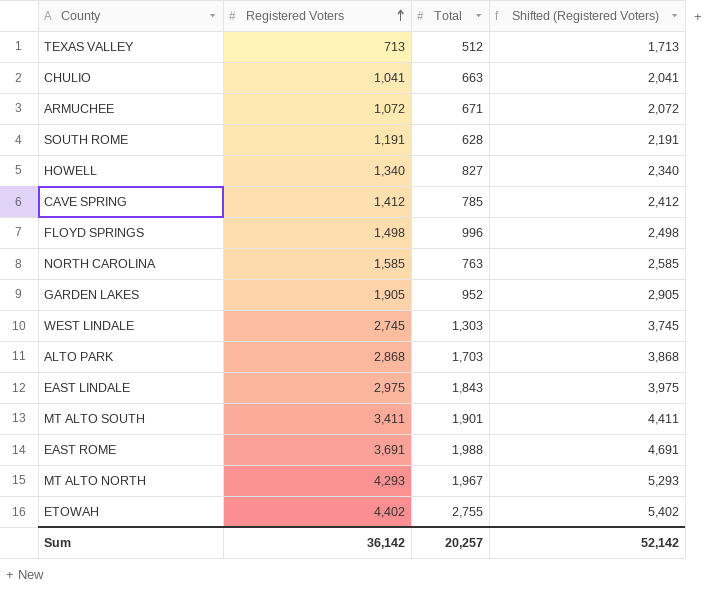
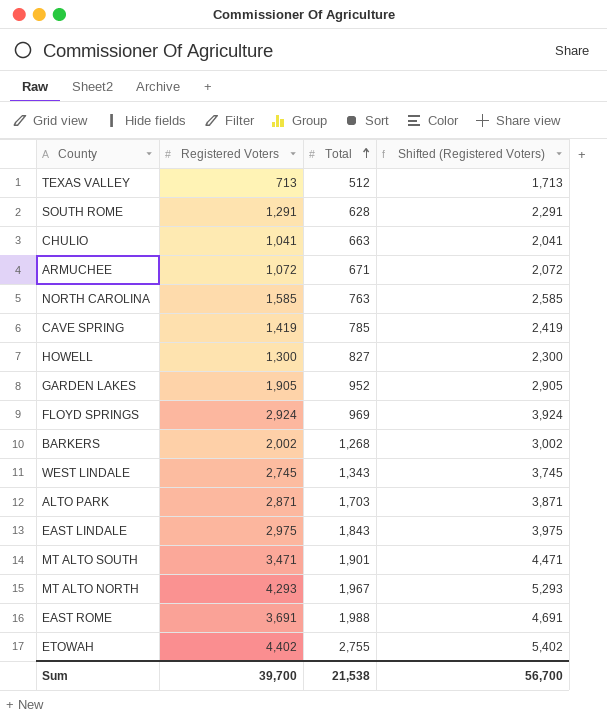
row order: Registered Voters ascending -> Total ascending
SOUTH ROME | Registered Voters: 1,191 -> 1,291
SOUTH ROME | Shifted (Registered Voters): 2,191 -> 2,291
CAVE SPRING | Registered Voters: 1,412 -> 1,419
CAVE SPRING | Shifted (Registered Voters): 2,412 -> 2,419
HOWELL | Registered Voters: 1,340 -> 1,300
HOWELL | Shifted (Registered Voters): 2,340 -> 2,300
FLOYD SPRINGS | Registered Voters: 1,498 -> 2,924
FLOYD SPRINGS | Total: 996 -> 969
FLOYD SPRINGS | Shifted (Registered Voters): 2,498 -> 3,924
row BARKERS: none -> 2,002 | 1,268 | 3,002
WEST LINDALE | Total: 1,303 -> 1,343
ALTO PARK | Registered Voters: 2,868 -> 2,871
ALTO PARK | Shifted (Registered Voters): 3,868 -> 3,871
MT ALTO SOUTH | Registered Voters: 3,411 -> 3,471
MT ALTO SOUTH | Shifted (Registered Voters): 4,411 -> 4,471
Sum | Registered Voters: 36,142 -> 39,700
Sum | Total: 20,257 -> 21,538
Sum | Shifted (Registered Voters): 52,142 -> 56,700

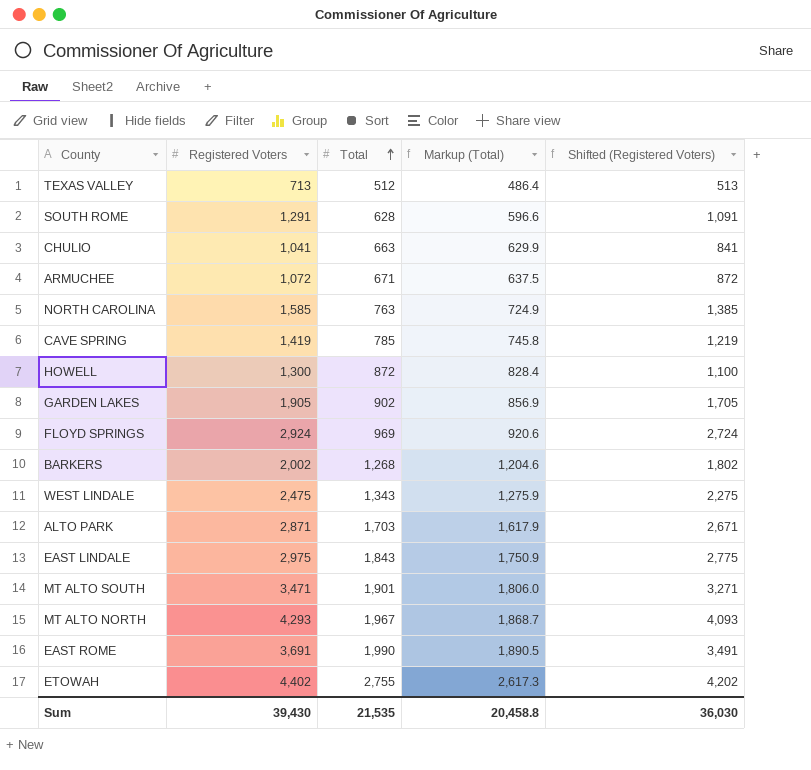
column Markup (Total) | formula: none -> [Total] * 0.95
column Shifted (Registered Voters) | formula: [Registered Voters] + 1000 -> [Registered Voters] - 200
HOWELL | Total: 827 -> 872
GARDEN LAKES | Total: 952 -> 902
WEST LINDALE | Registered Voters: 2,745 -> 2,475
EAST ROME | Total: 1,988 -> 1,990
Sum | Registered Voters: 39,700 -> 39,430
Sum | Total: 21,538 -> 21,535
Sum | Shifted (Registered Voters): 56,700 -> 36,030

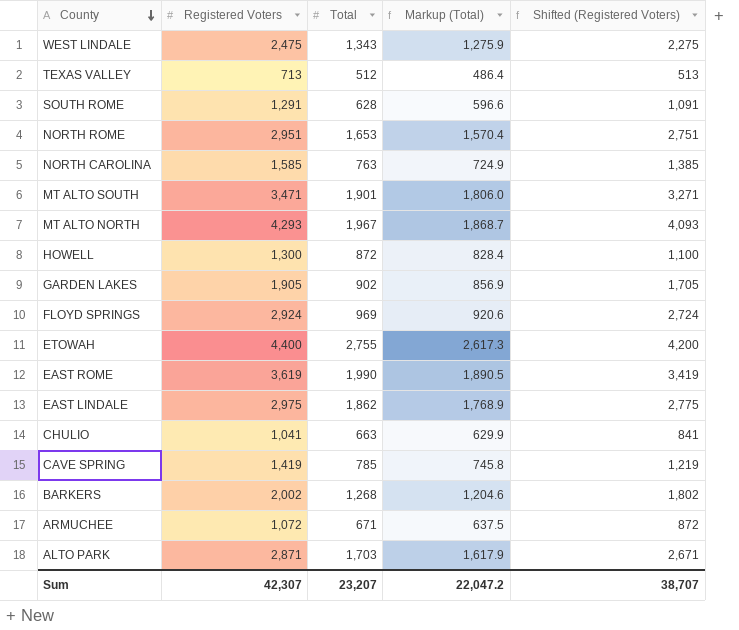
row order: Total ascending -> County descending
row NORTH ROME: none -> 2,951 | 1,653 | 1,570.4 | 2,751
ETOWAH | Registered Voters: 4,402 -> 4,400
ETOWAH | Shifted (Registered Voters): 4,202 -> 4,200
EAST ROME | Registered Voters: 3,691 -> 3,619
EAST ROME | Shifted (Registered Voters): 3,491 -> 3,419
EAST LINDALE | Total: 1,843 -> 1,862
EAST LINDALE | Markup (Total): 1,750.9 -> 1,768.9
Sum | Registered Voters: 39,430 -> 42,307
Sum | Total: 21,535 -> 23,207
Sum | Markup (Total): 20,458.8 -> 22,047.2
Sum | Shifted (Registered Voters): 36,030 -> 38,707

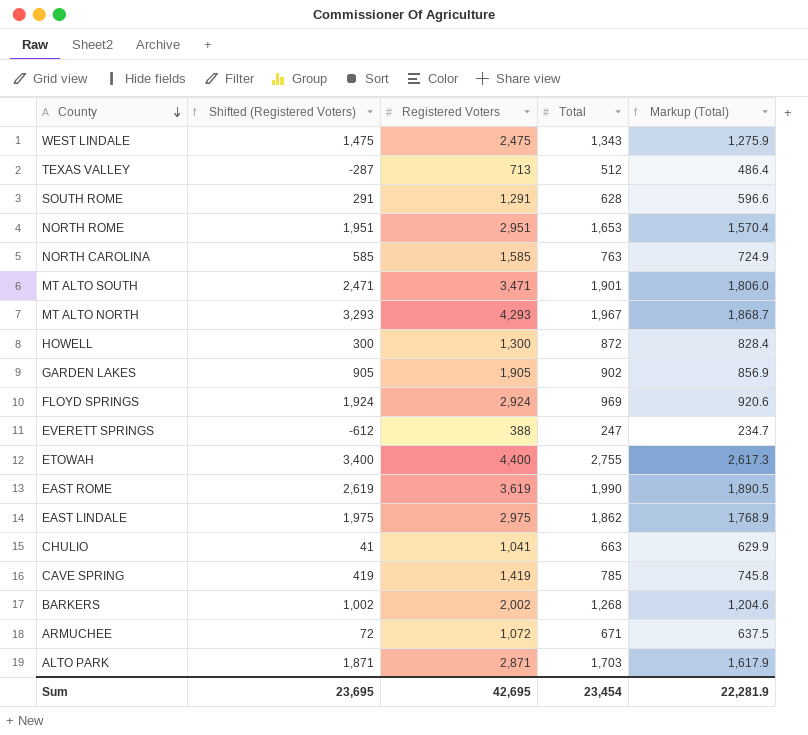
column Shifted (Registered Voters) | formula: [Registered Voters] - 200 -> [Registered Voters] - 1000
column Shifted (Registered Voters) | position: 5 -> 2
row EVERETT SPRINGS: none -> -612 | 388 | 247 | 234.7
Sum | Shifted (Registered Voters): 38,707 -> 23,695
Sum | Registered Voters: 42,307 -> 42,695
Sum | Total: 23,207 -> 23,454
Sum | Markup (Total): 22,047.2 -> 22,281.9

